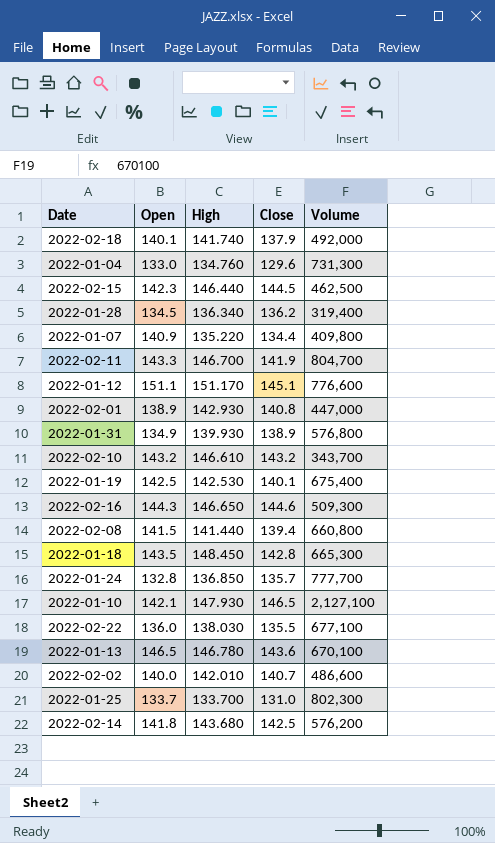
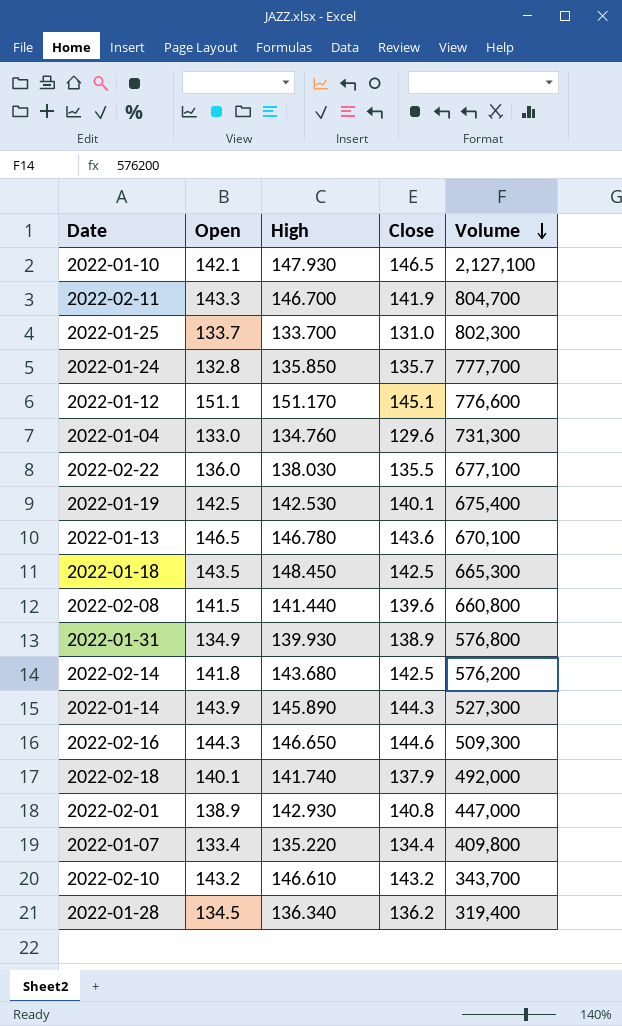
row order: none -> Volume descending
row 2022-02-15: 142.3 | 146.440 | 144.5 | 462,500 -> none
row 2022-02-02: 140.0 | 142.010 | 140.7 | 486,600 -> none
2022-01-24 | High: 136.850 -> 135.850
2022-01-18 | Close: 142.8 -> 142.5
2022-02-08 | Close: 139.4 -> 139.6
row 2022-01-14: none -> 143.9 | 145.890 | 144.3 | 527,300
2022-01-07 | Open: 140.9 -> 133.4

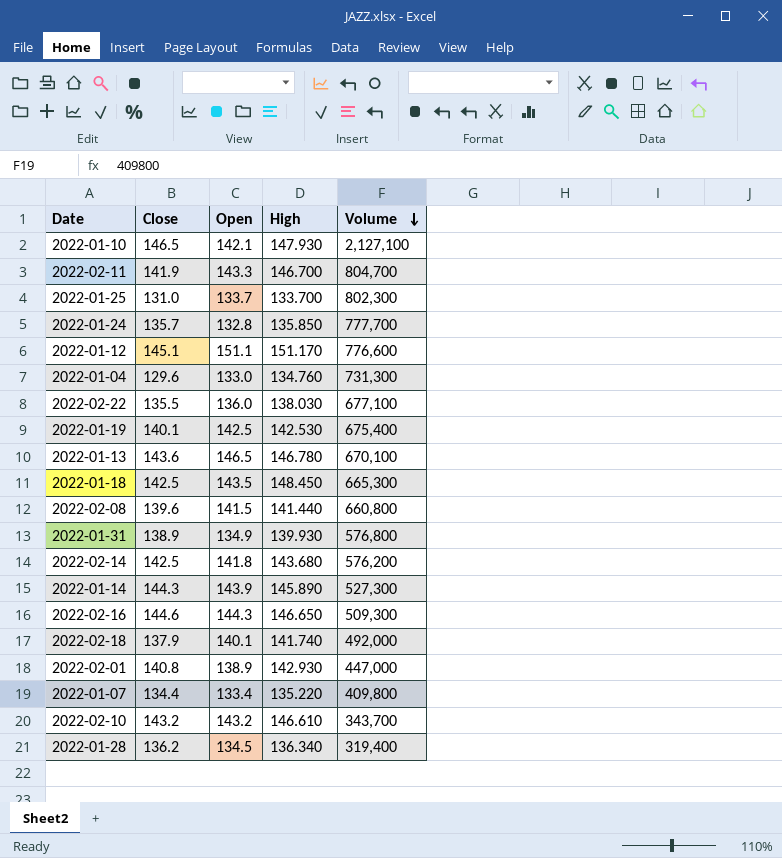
column Close | position: 4 -> 2

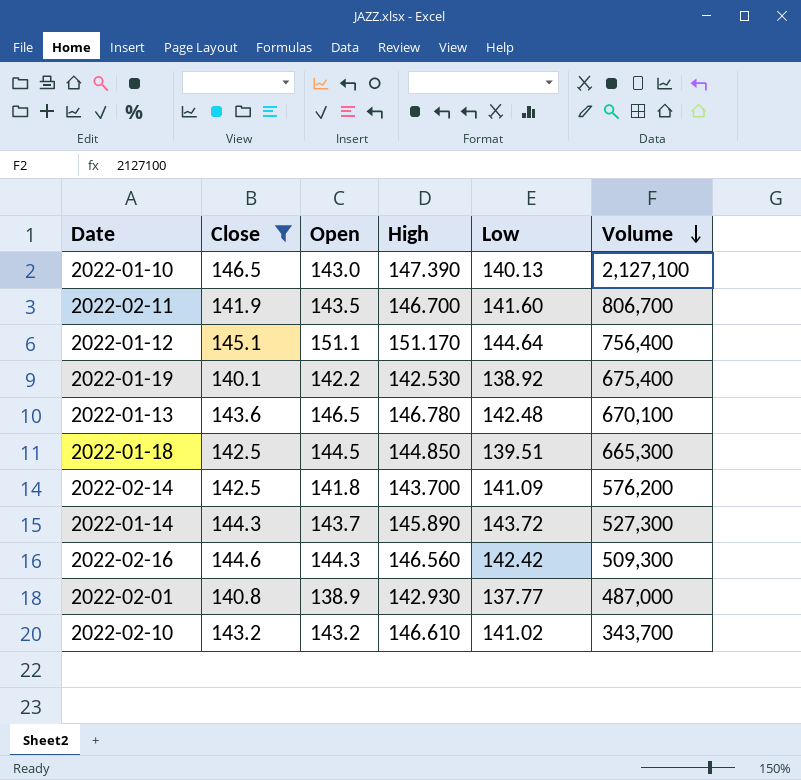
filter: none -> Close >= 140.1
column Low | position: none -> 5
2022-01-10 | Open: 142.1 -> 143.0
2022-01-10 | High: 147.930 -> 147.390
2022-02-11 | Open: 143.3 -> 143.5
2022-02-11 | Volume: 804,700 -> 806,700
2022-01-12 | Volume: 776,600 -> 756,400
2022-01-19 | Open: 142.5 -> 142.2
2022-01-18 | Open: 143.5 -> 144.5
2022-01-18 | High: 148.450 -> 144.850
2022-02-14 | High: 143.680 -> 143.700
2022-01-14 | Open: 143.9 -> 143.7
2022-02-16 | High: 146.650 -> 146.560
2022-02-01 | Volume: 447,000 -> 487,000

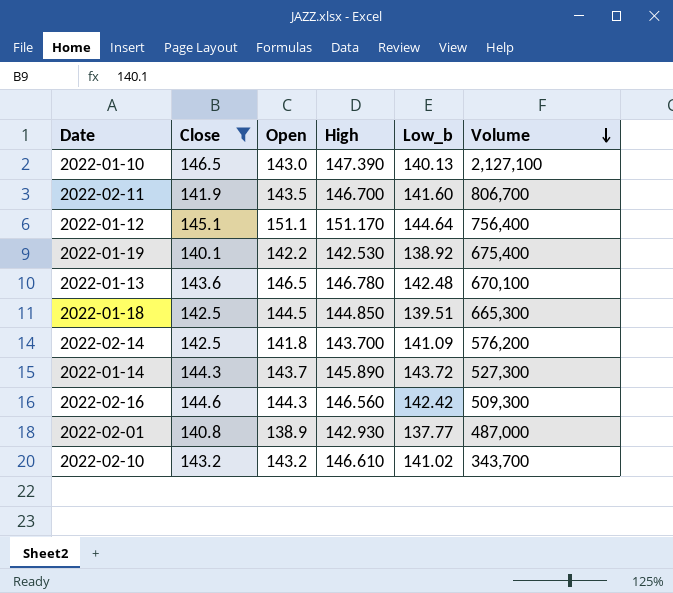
column name: Low -> Low_b

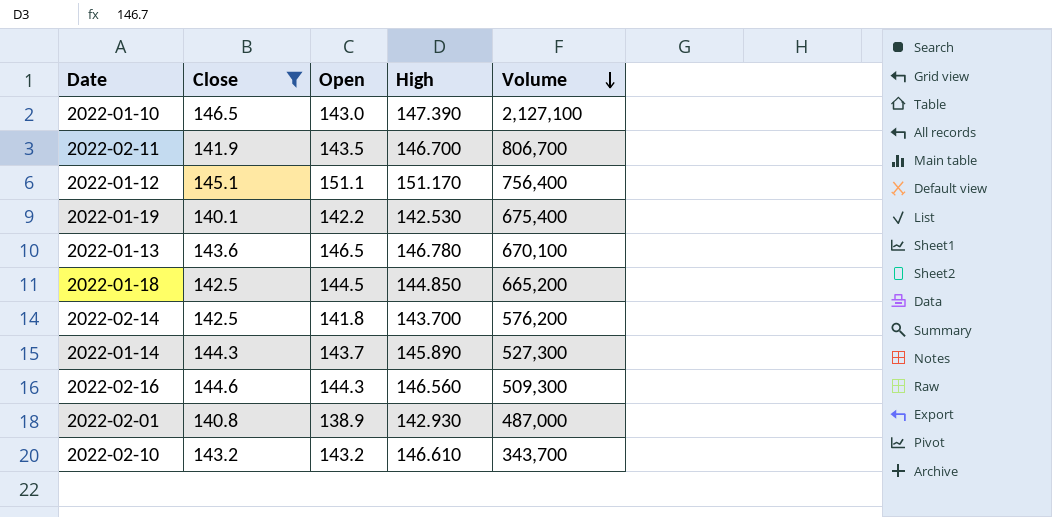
column Low_b | position: 5 -> none
2022-01-18 | Volume: 665,300 -> 665,200

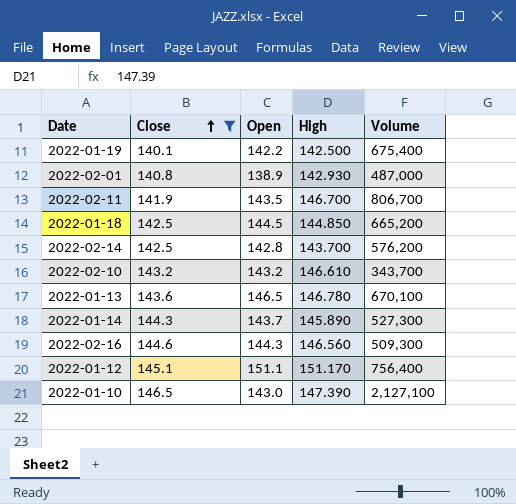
row order: Volume descending -> Close ascending
2022-01-19 | High: 142.530 -> 142.500
2022-02-14 | Open: 141.8 -> 142.8

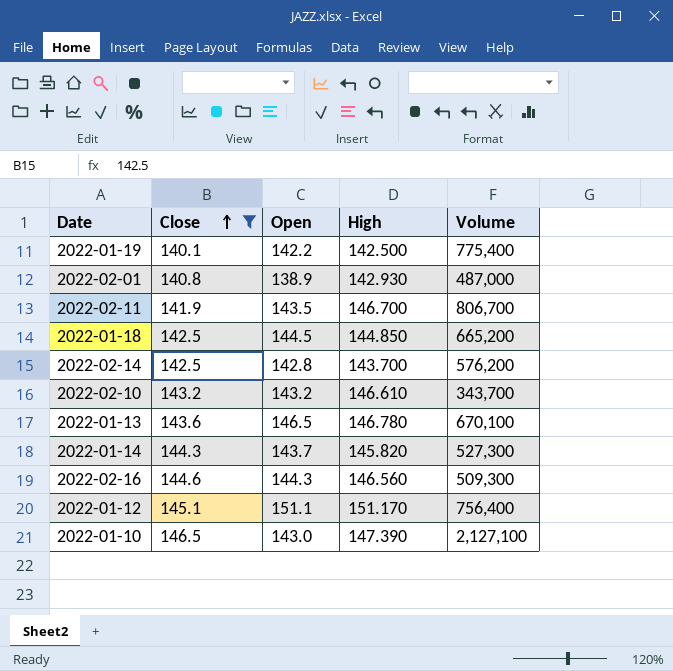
2022-01-19 | Volume: 675,400 -> 775,400
2022-01-14 | High: 145.890 -> 145.820

